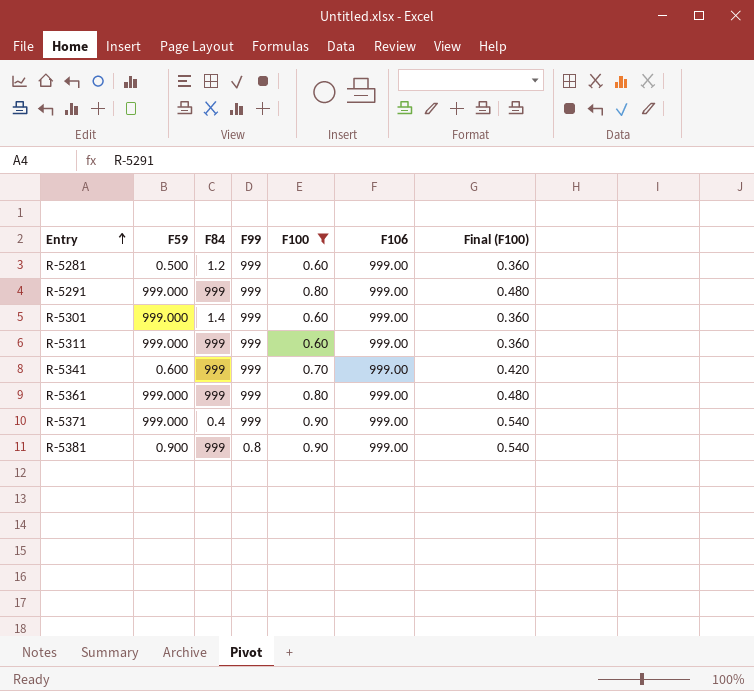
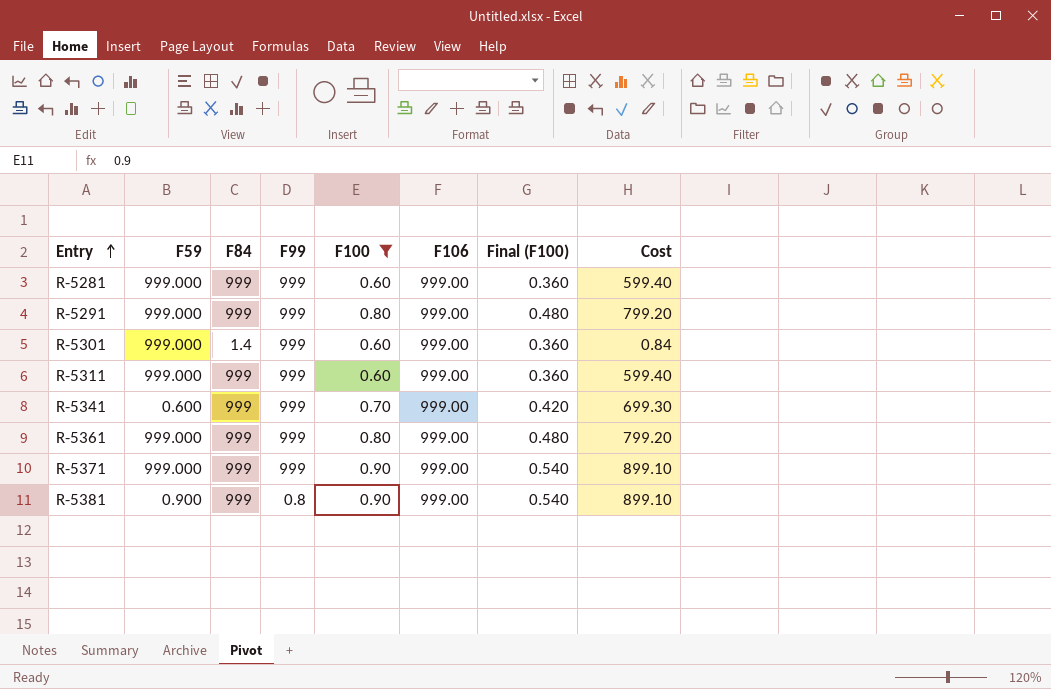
column Cost | formula: none -> [F84] * [F100]
R-5281 | F59: 0.500 -> 999.000
R-5281 | F84: 1.2 -> 999
R-5371 | F84: 0.4 -> 999

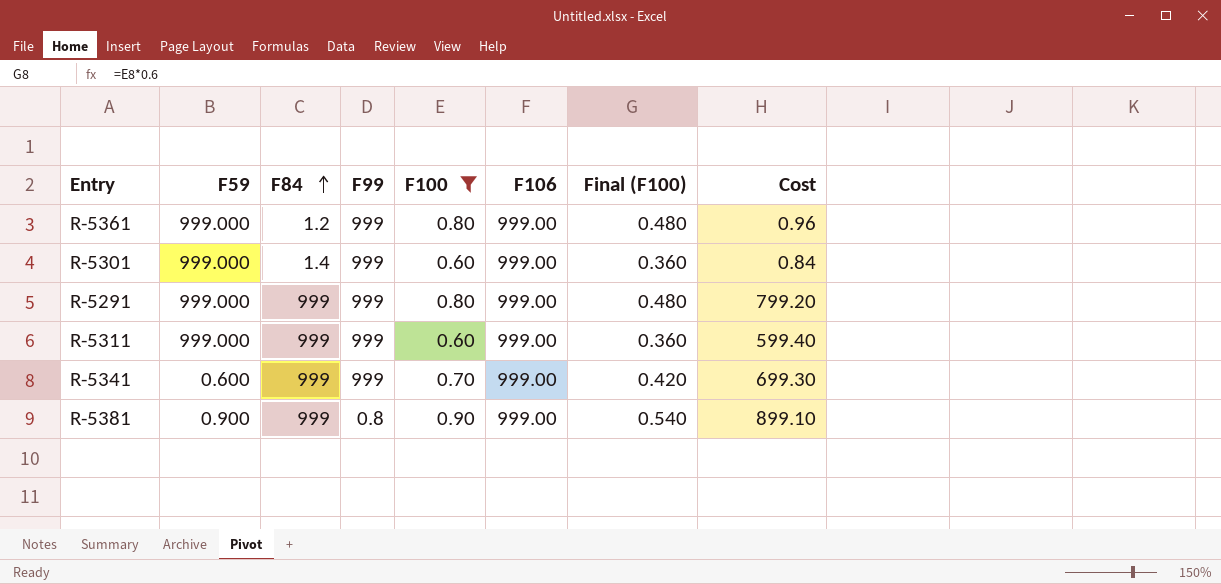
row order: Entry ascending -> F84 ascending
row R-5281: 999.000 | 999 | 999 | 0.60 | 999.00 | 0.360 | 599.40 -> none
row R-5371: 999.000 | 999 | 999 | 0.90 | 999.00 | 0.540 | 899.10 -> none
R-5361 | F84: 999 -> 1.2
R-5361 | Cost: 799.20 -> 0.96

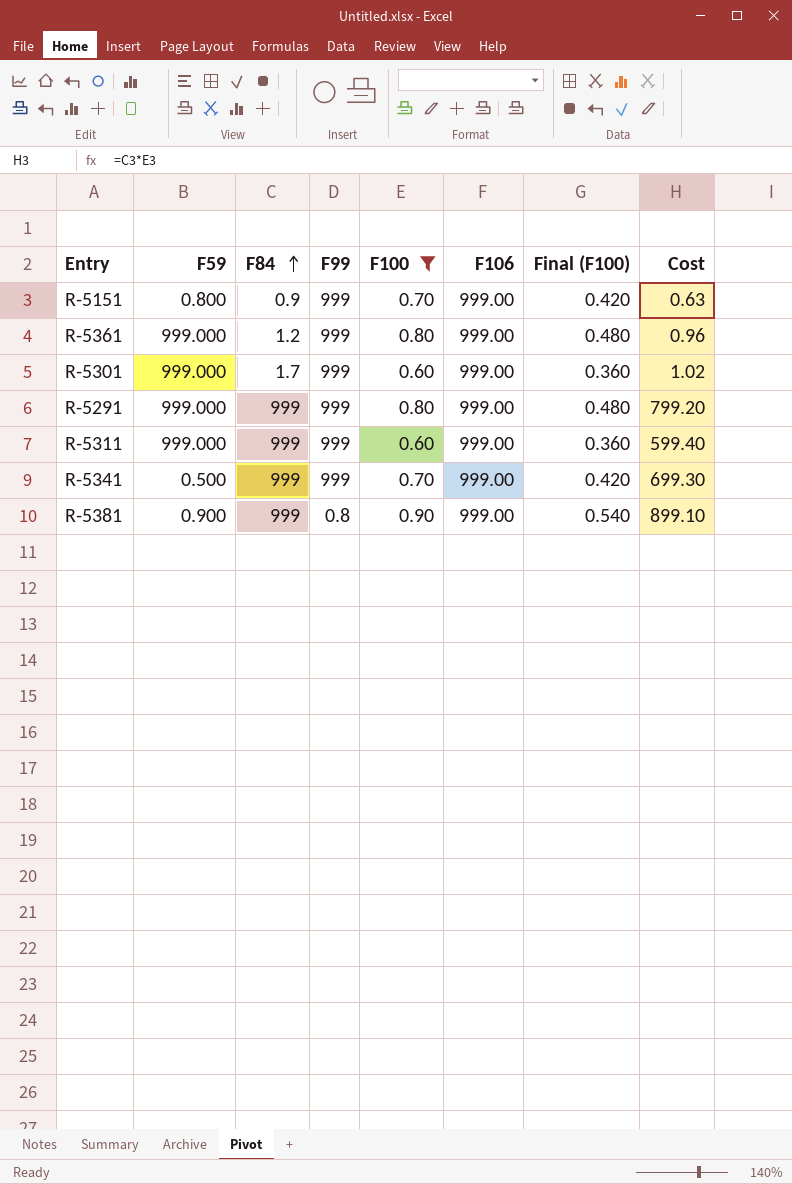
row R-5151: none -> 0.800 | 0.9 | 999 | 0.70 | 999.00 | 0.420 | 0.63
R-5301 | F84: 1.4 -> 1.7
R-5301 | Cost: 0.84 -> 1.02
R-5341 | F59: 0.600 -> 0.500

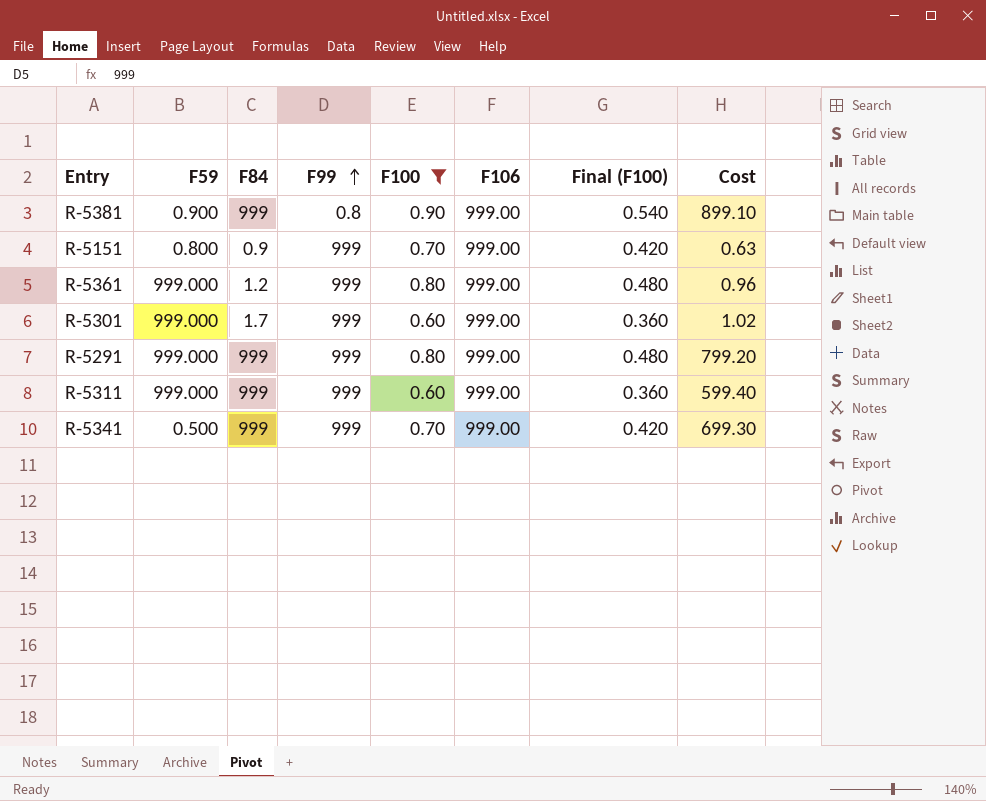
row order: F84 ascending -> F99 ascending

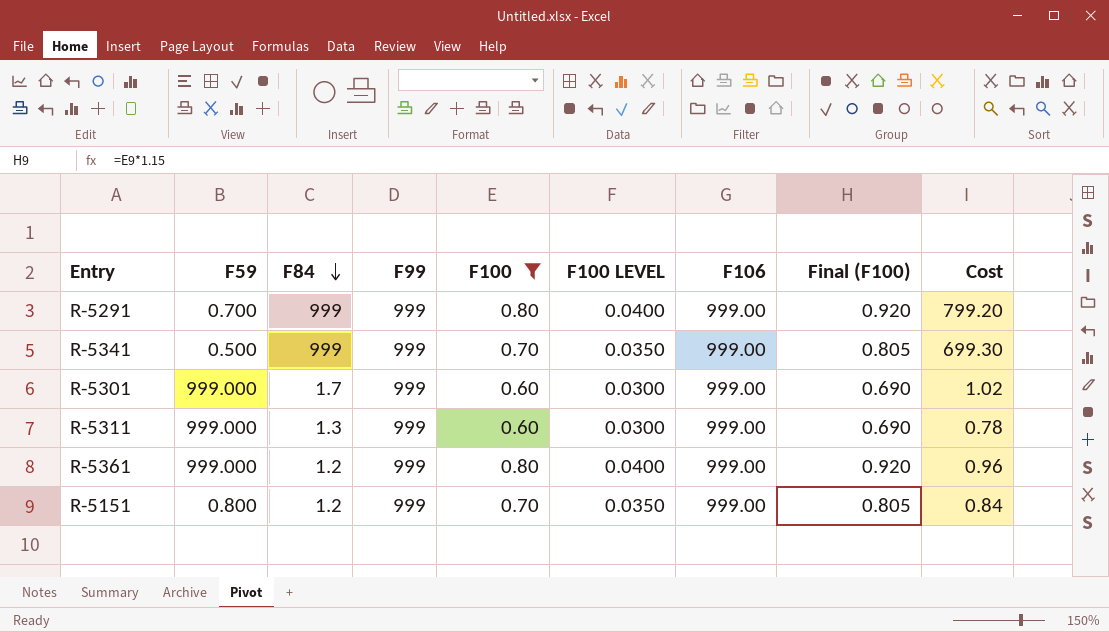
row order: F99 ascending -> F84 descending
column F100 LEVEL | formula: none -> [F100] * 0.05
column Final (F100) | formula: [F100] * 0.6 -> [F100] * 1.15
row R-5381: 0.900 | 999 | 0.8 | 0.90 | 999.00 | 0.540 | 899.10 -> none
R-5291 | F59: 999.000 -> 0.700
R-5311 | F84: 999 -> 1.3
R-5311 | Cost: 599.40 -> 0.78
R-5151 | F84: 0.9 -> 1.2
R-5151 | Cost: 0.63 -> 0.84

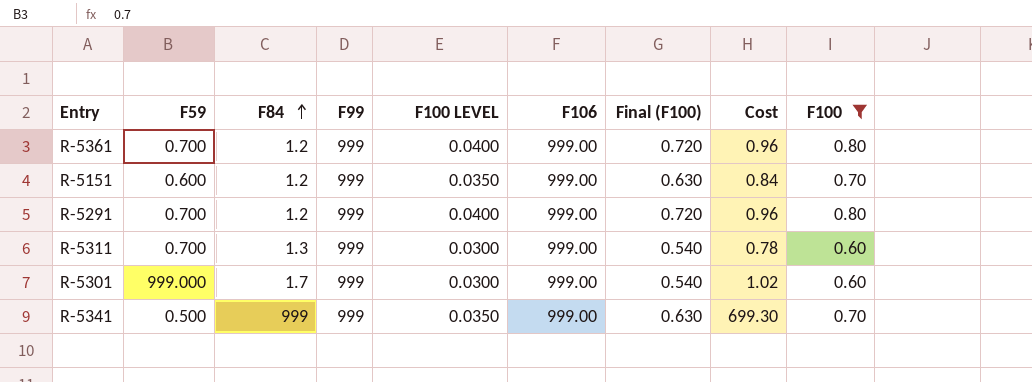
row order: F84 descending -> F84 ascending
column Final (F100) | formula: [F100] * 1.15 -> [F100] * 0.9
column F100 | position: 5 -> 9
R-5361 | F59: 999.000 -> 0.700
R-5151 | F59: 0.800 -> 0.600
R-5291 | F84: 999 -> 1.2
R-5291 | Cost: 799.20 -> 0.96
R-5311 | F59: 999.000 -> 0.700

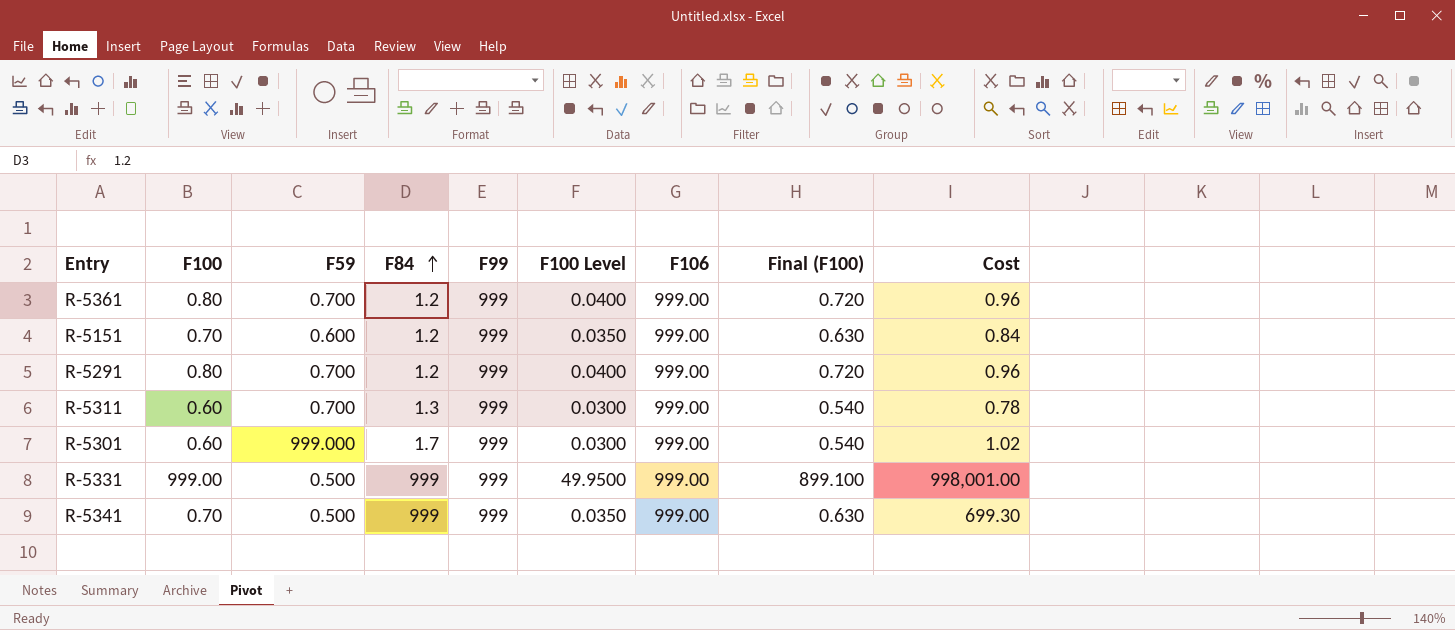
filter: F100 != 999.00 -> none
column F100 | position: 9 -> 2
column name: F100 LEVEL -> F100 Level

